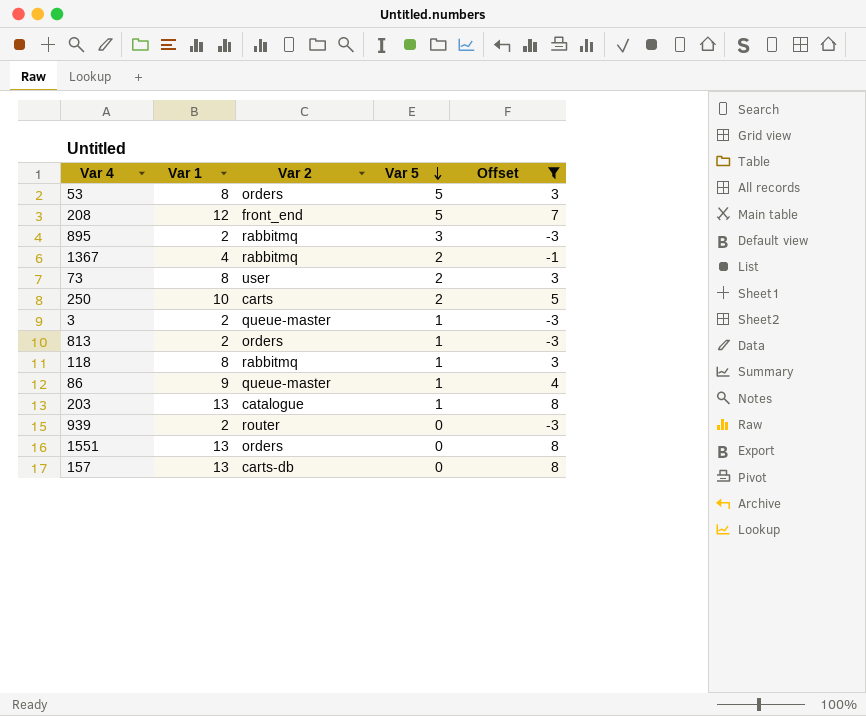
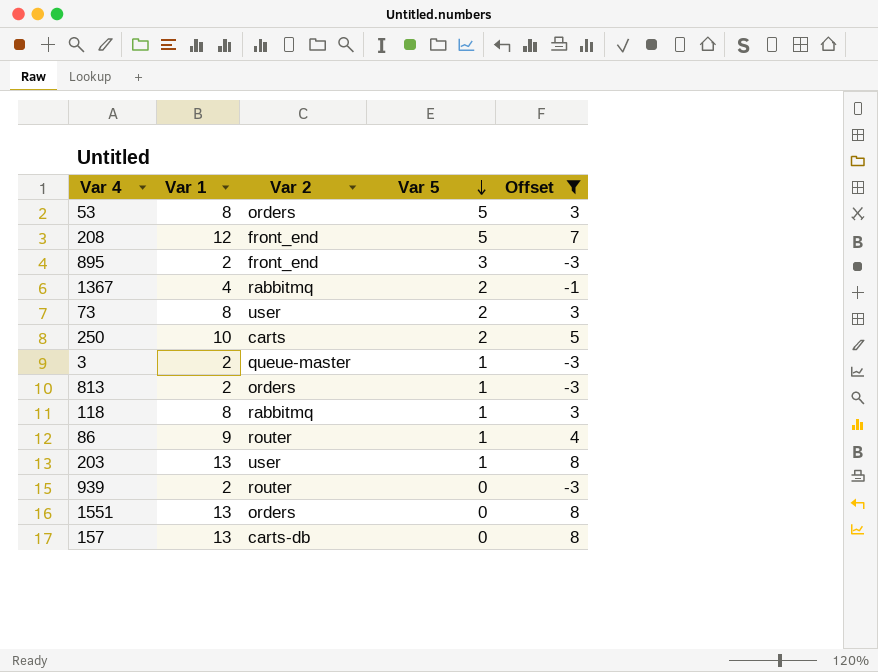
895 | Var 2: rabbitmq -> front_end
86 | Var 2: queue-master -> router
203 | Var 2: catalogue -> user

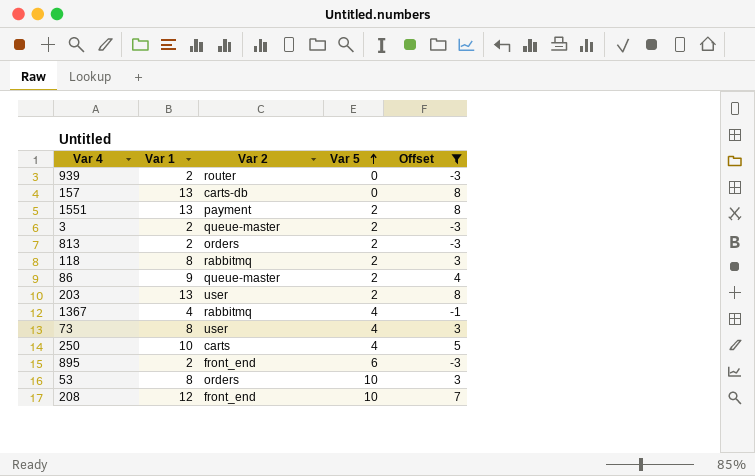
row order: Var 5 descending -> Var 5 ascending
1551 | Var 2: orders -> payment
1551 | Var 5: 0 -> 2
3 | Var 5: 1 -> 2
813 | Var 5: 1 -> 2
118 | Var 5: 1 -> 2
86 | Var 2: router -> queue-master
86 | Var 5: 1 -> 2
203 | Var 5: 1 -> 2
1367 | Var 5: 2 -> 4
73 | Var 5: 2 -> 4
250 | Var 5: 2 -> 4
895 | Var 5: 3 -> 6
53 | Var 5: 5 -> 10
208 | Var 5: 5 -> 10

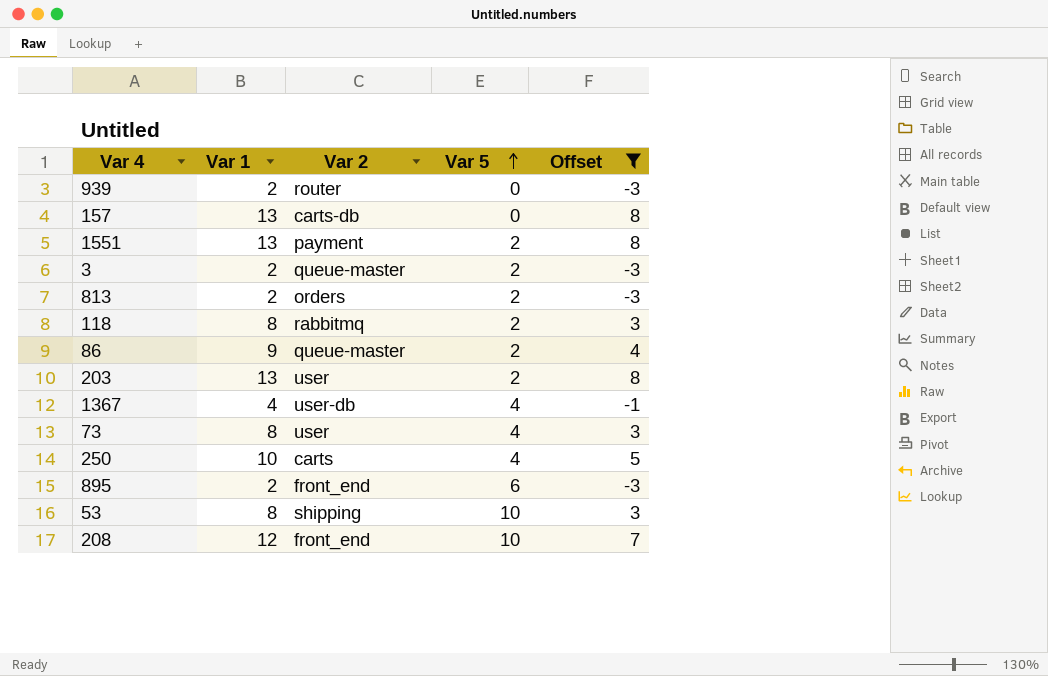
1367 | Var 2: rabbitmq -> user-db
53 | Var 2: orders -> shipping

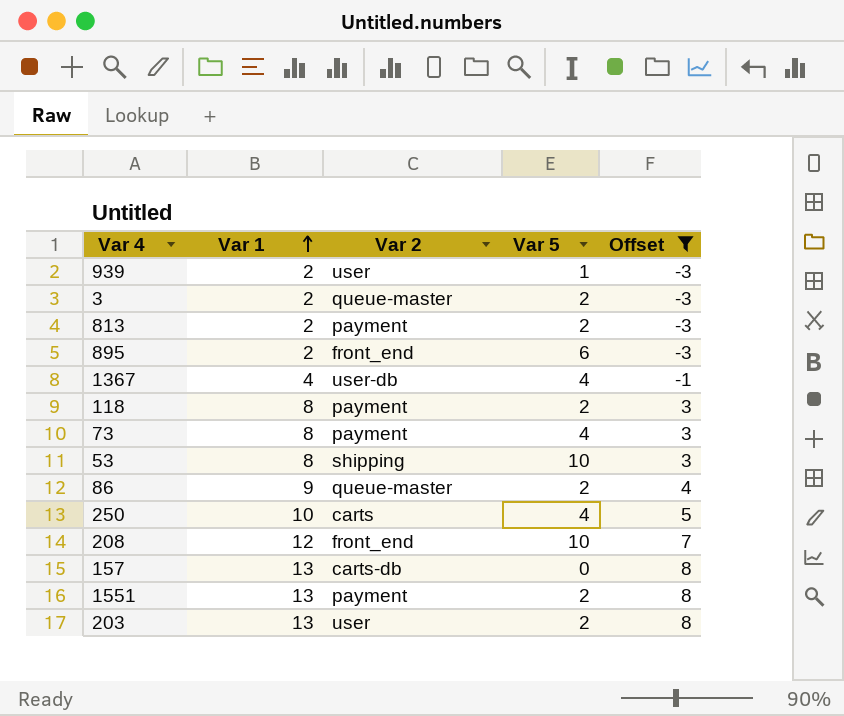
row order: Var 5 ascending -> Var 1 ascending
939 | Var 2: router -> user
939 | Var 5: 0 -> 1
813 | Var 2: orders -> payment
118 | Var 2: rabbitmq -> payment
73 | Var 2: user -> payment

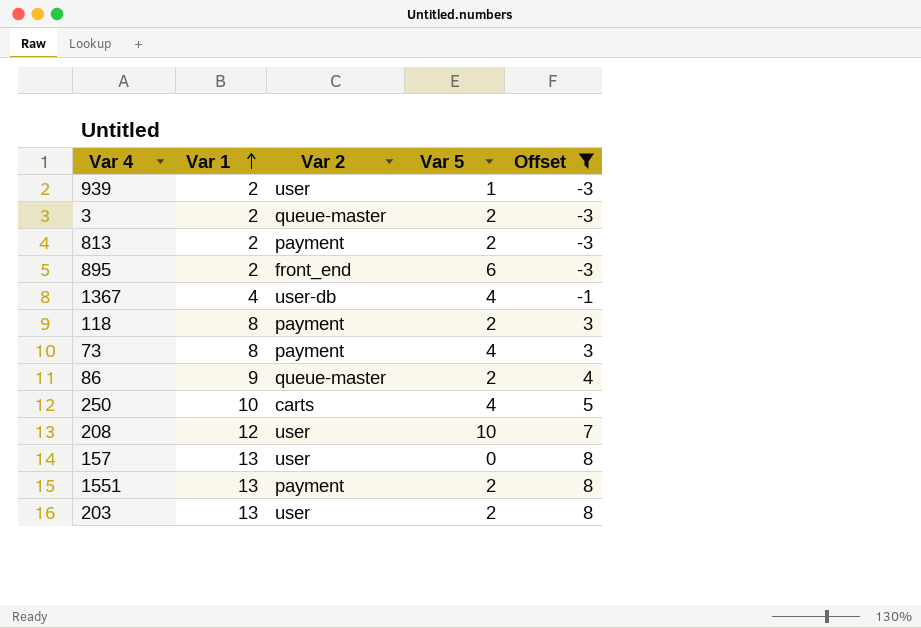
row 53: 8 | shipping | 10 | 3 -> none
208 | Var 2: front_end -> user
157 | Var 2: carts-db -> user

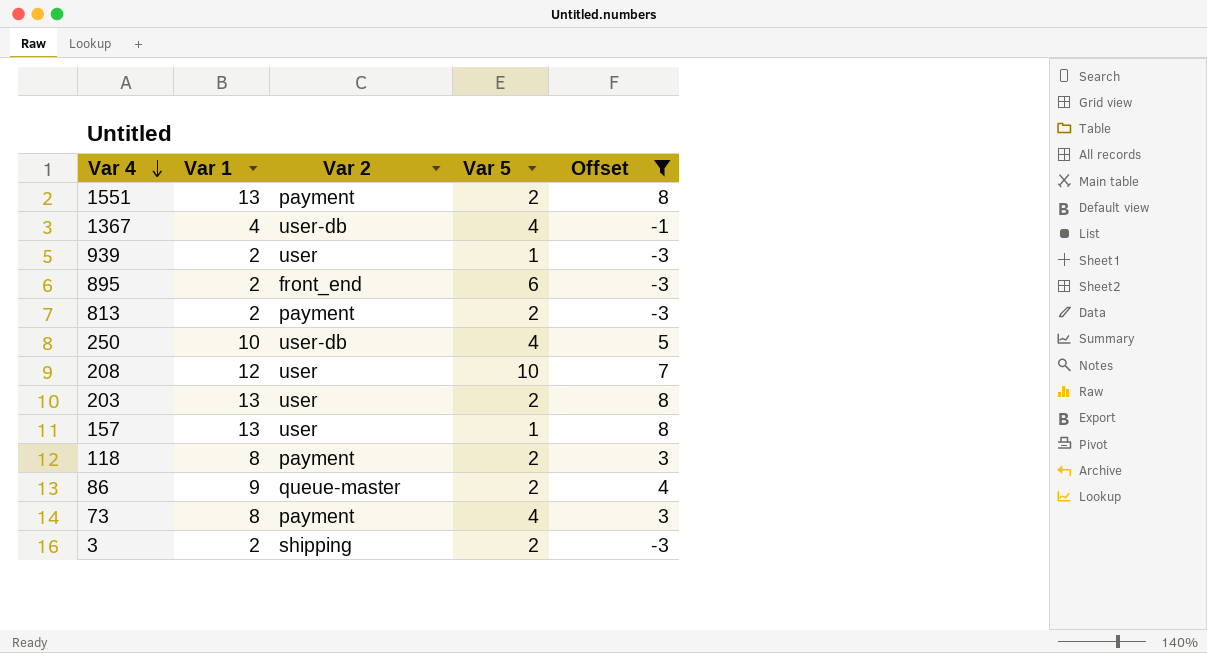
row order: Var 1 ascending -> Var 4 descending
250 | Var 2: carts -> user-db
157 | Var 5: 0 -> 1
3 | Var 2: queue-master -> shipping

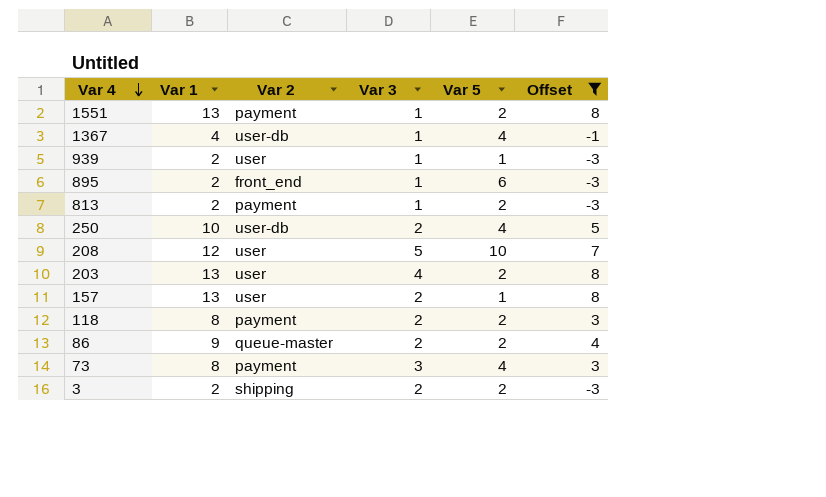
column Var 3 | position: none -> 4

